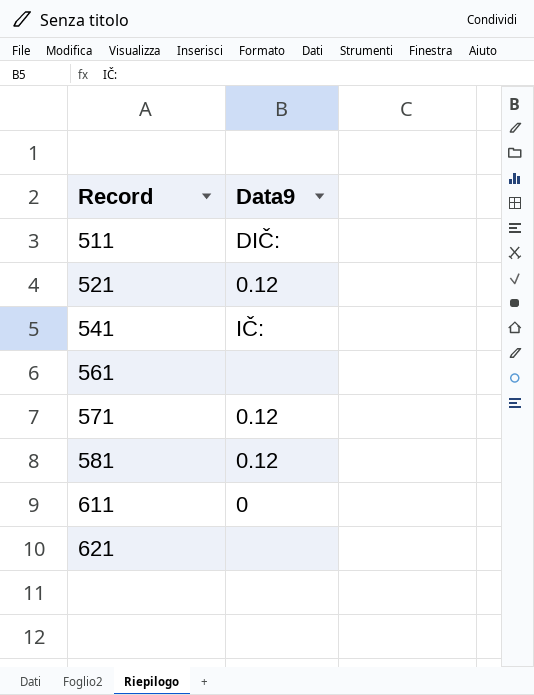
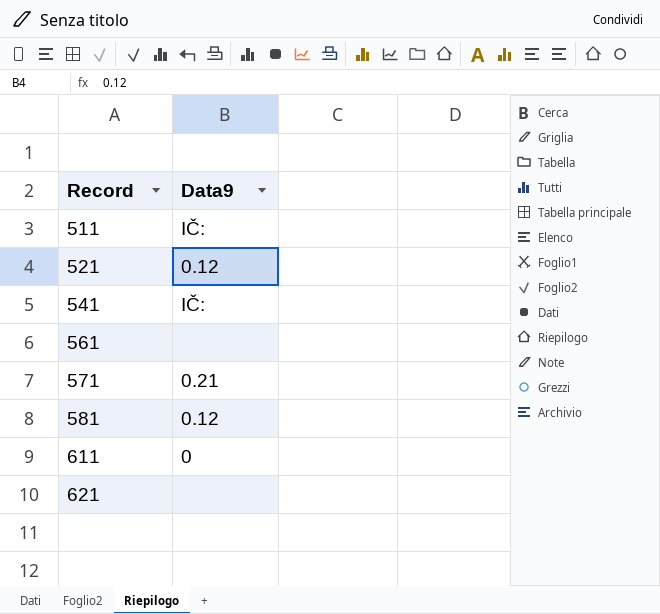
511 | Data9: DIČ: -> IČ:
571 | Data9: 0.12 -> 0.21

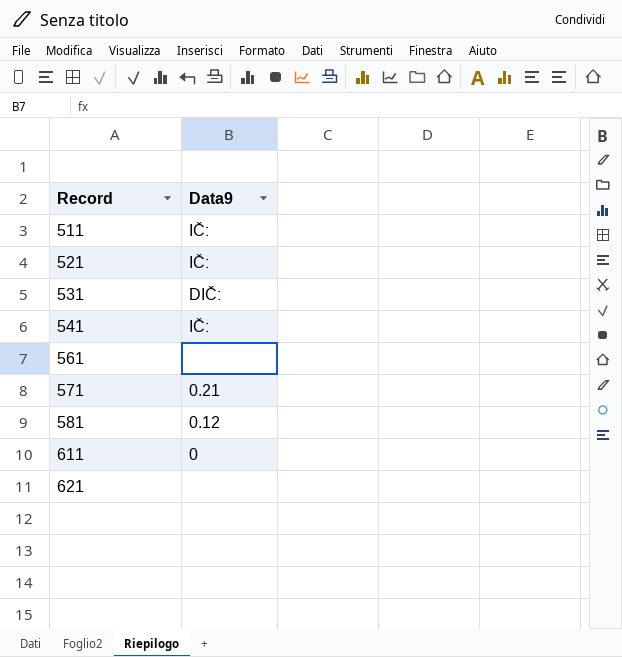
521 | Data9: 0.12 -> IČ:
row 531: none -> DIČ:

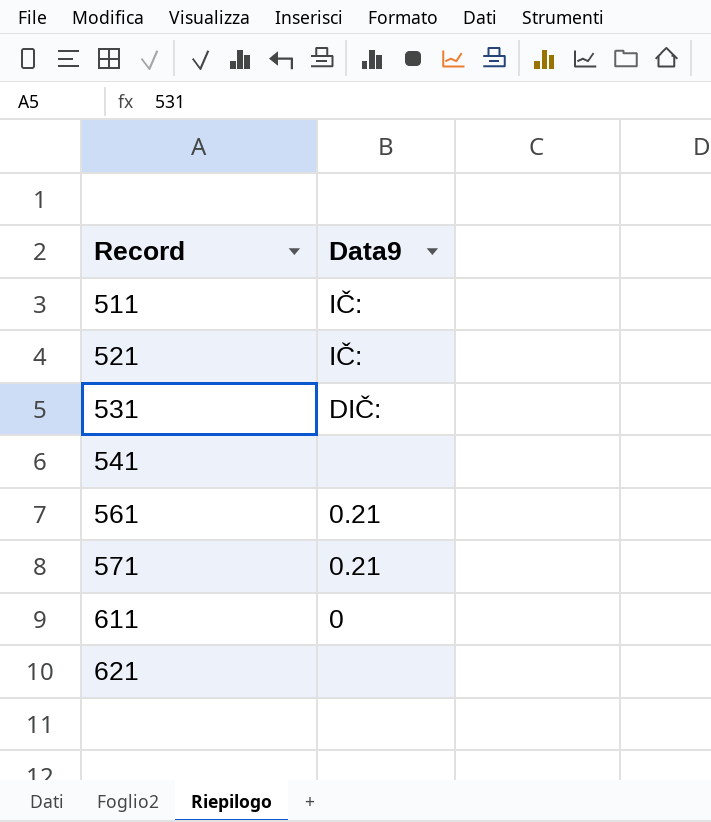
row 581: 0.12 -> none
541 | Data9: IČ: -> none
561 | Data9: none -> 0.21

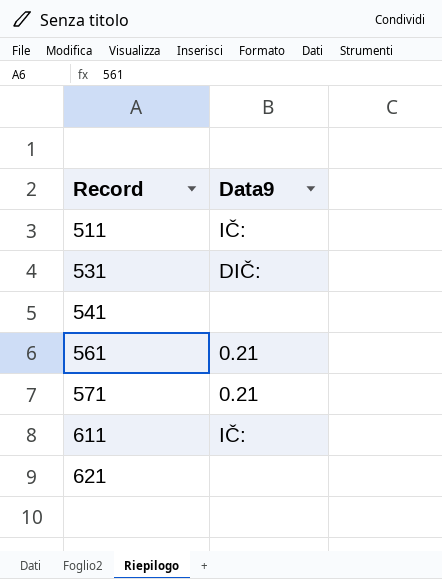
row 521: IČ: -> none
611 | Data9: 0 -> IČ:

